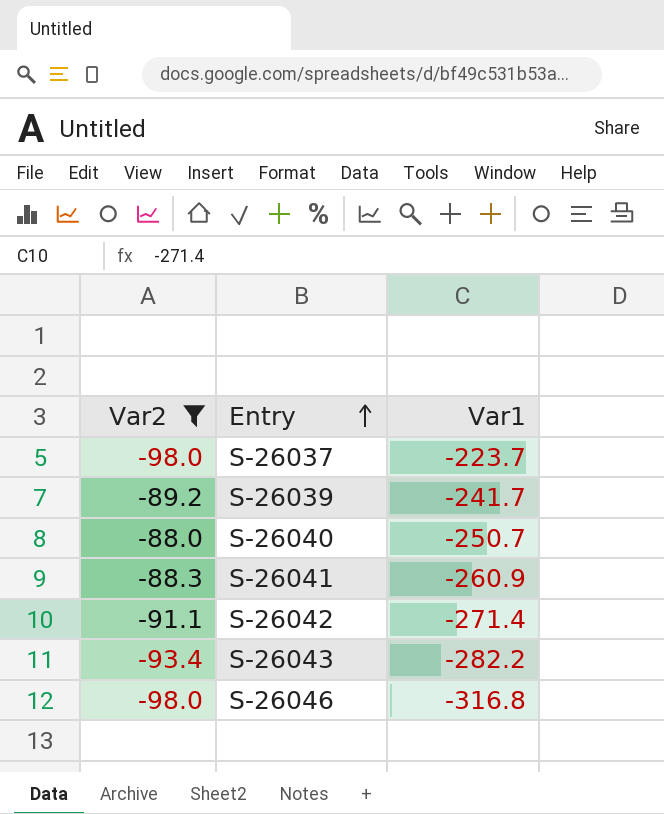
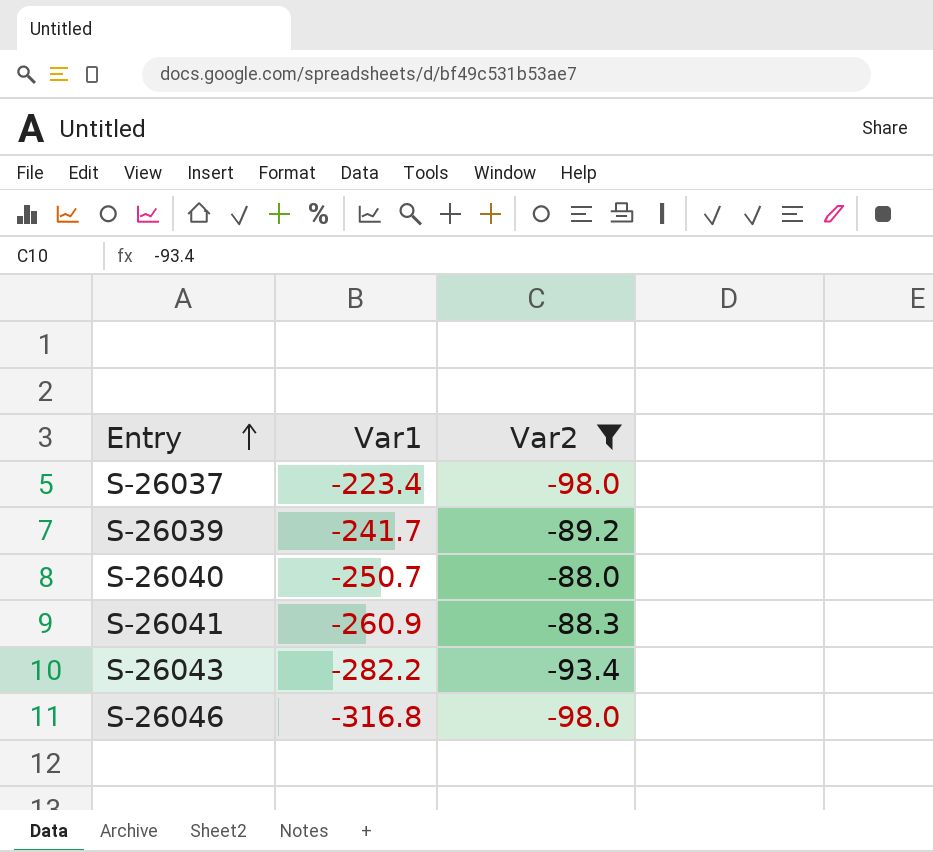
column Var2 | position: 1 -> 3
row S-26042: -91.1 | -271.4 -> none
S-26037 | Var1: -223.7 -> -223.4

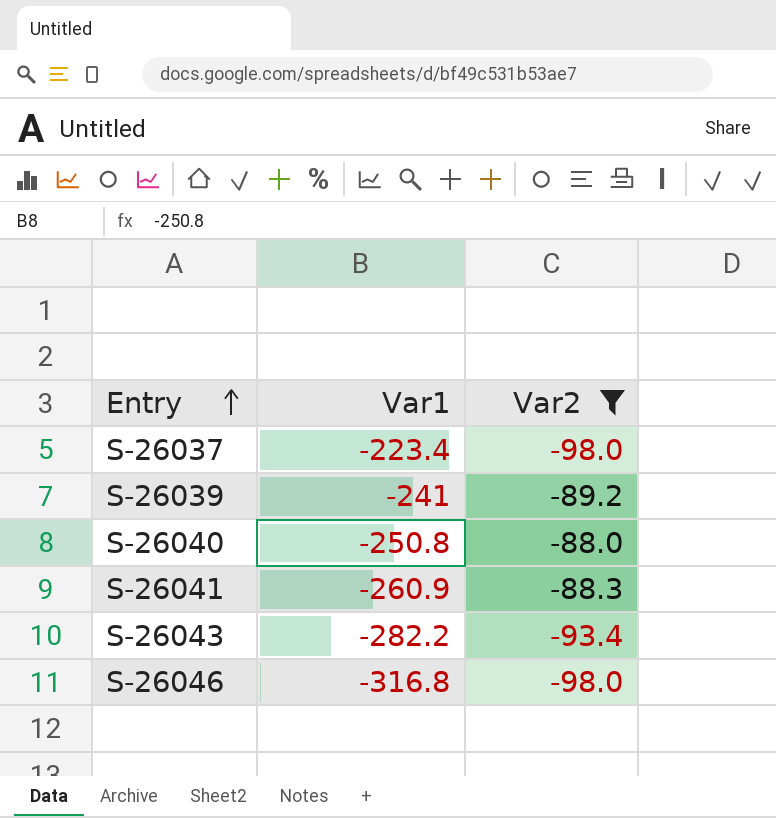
S-26039 | Var1: -241.7 -> -241
S-26040 | Var1: -250.7 -> -250.8

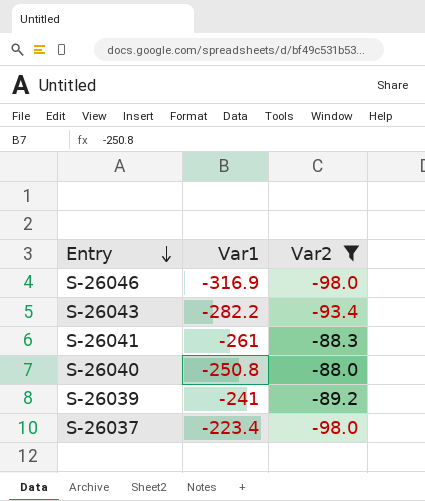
row order: Entry ascending -> Entry descending
S-26046 | Var1: -316.8 -> -316.9
S-26041 | Var1: -260.9 -> -261

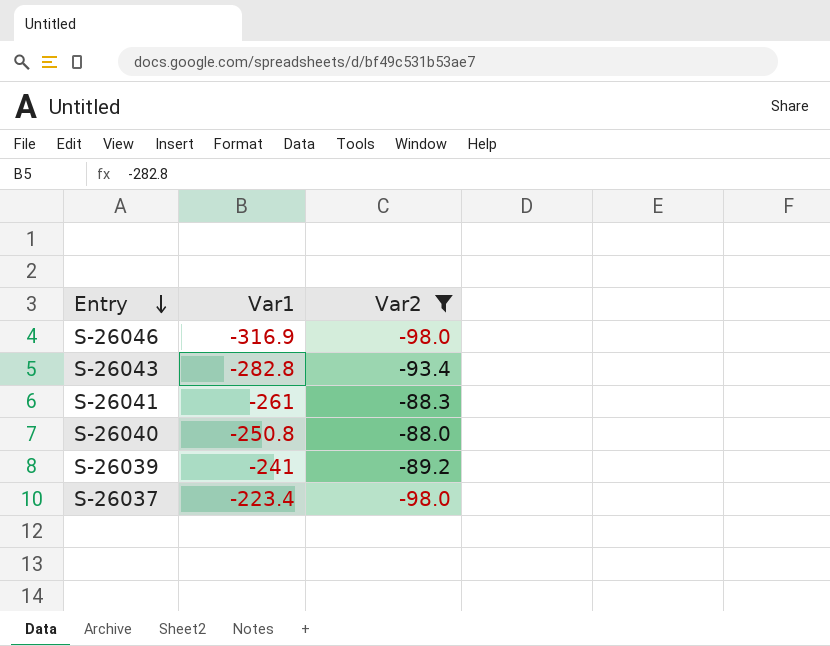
S-26043 | Var1: -282.2 -> -282.8

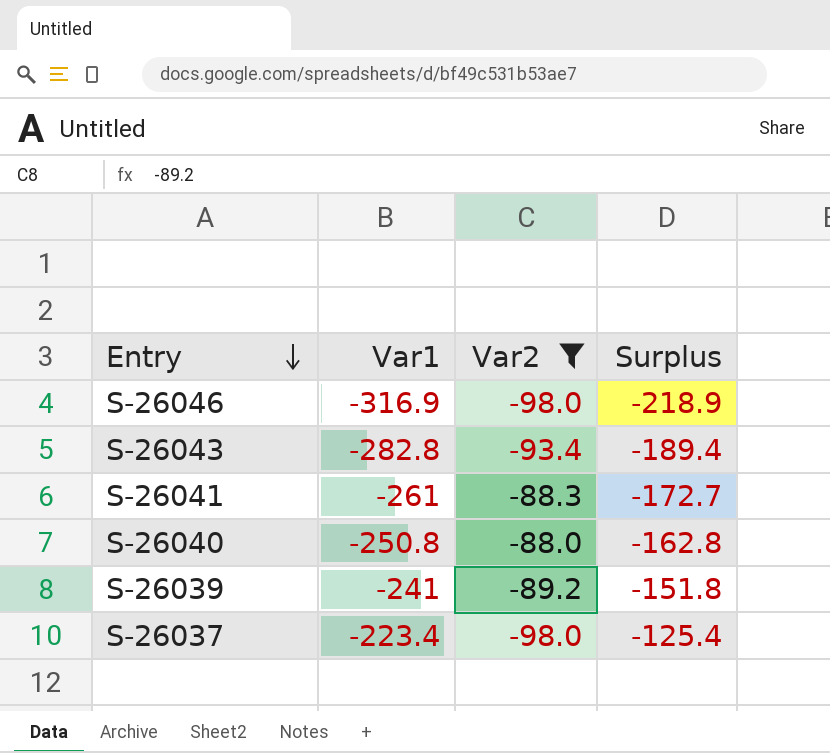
column Surplus | formula: none -> [Var1] - [Var2]

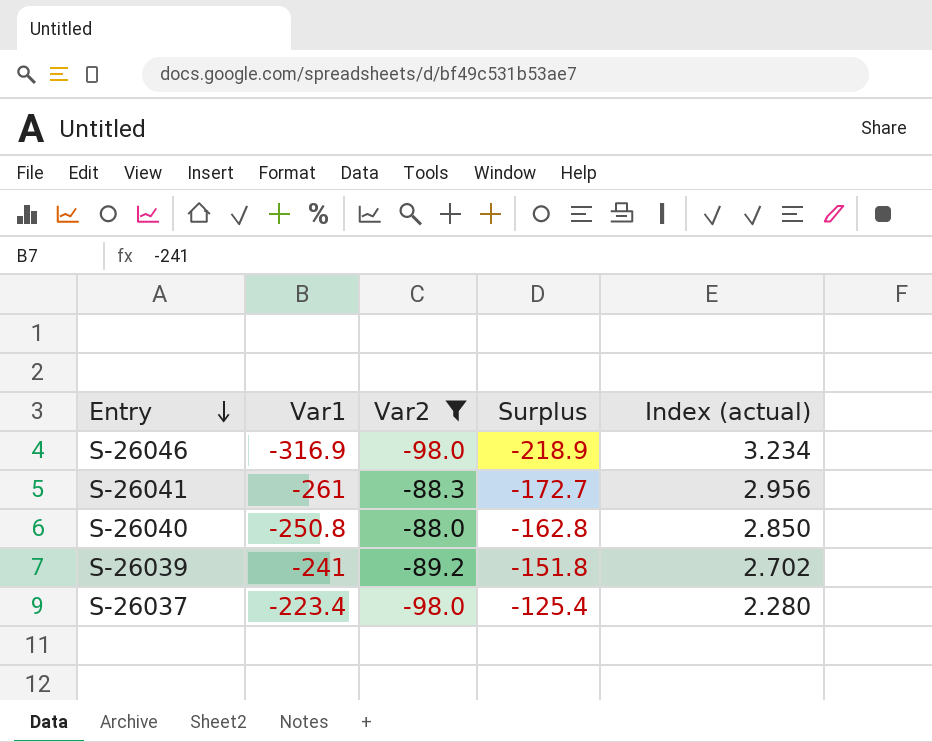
column Index (actual) | formula: none -> [Var1] / [Var2]
row S-26043: -282.8 | -93.4 | -189.4 -> none

